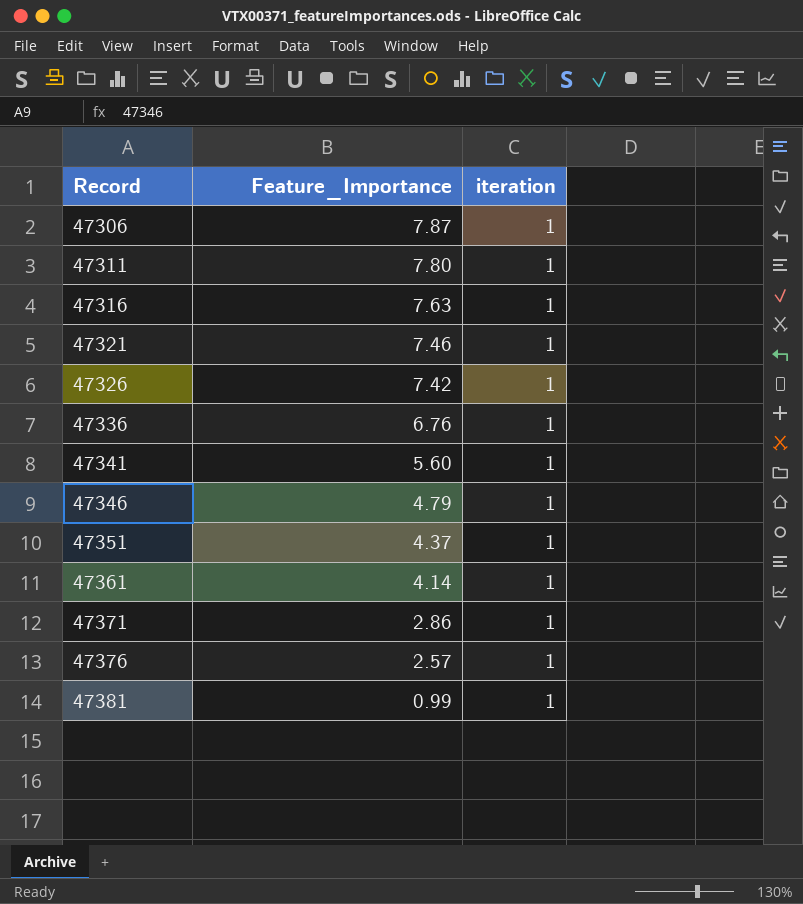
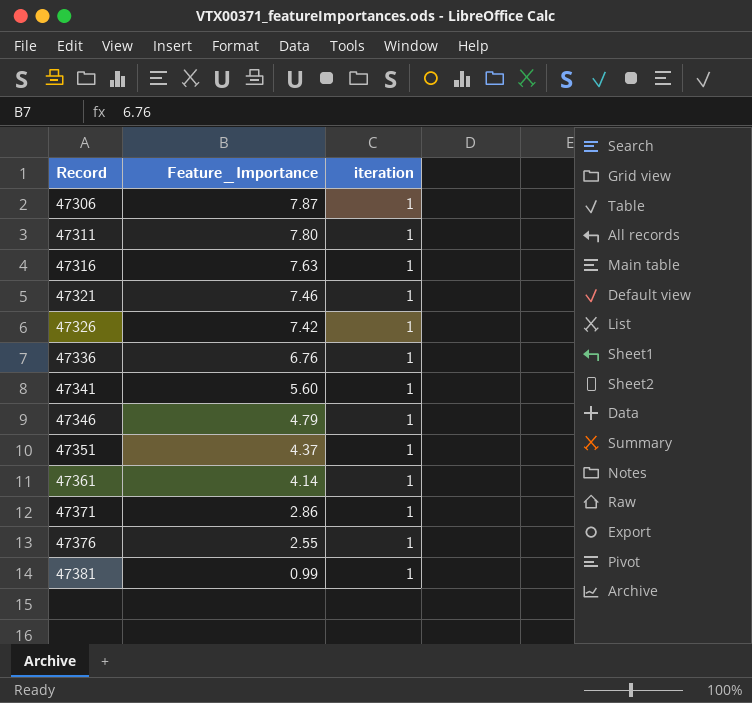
47376 | Feature_Importance: 2.57 -> 2.55

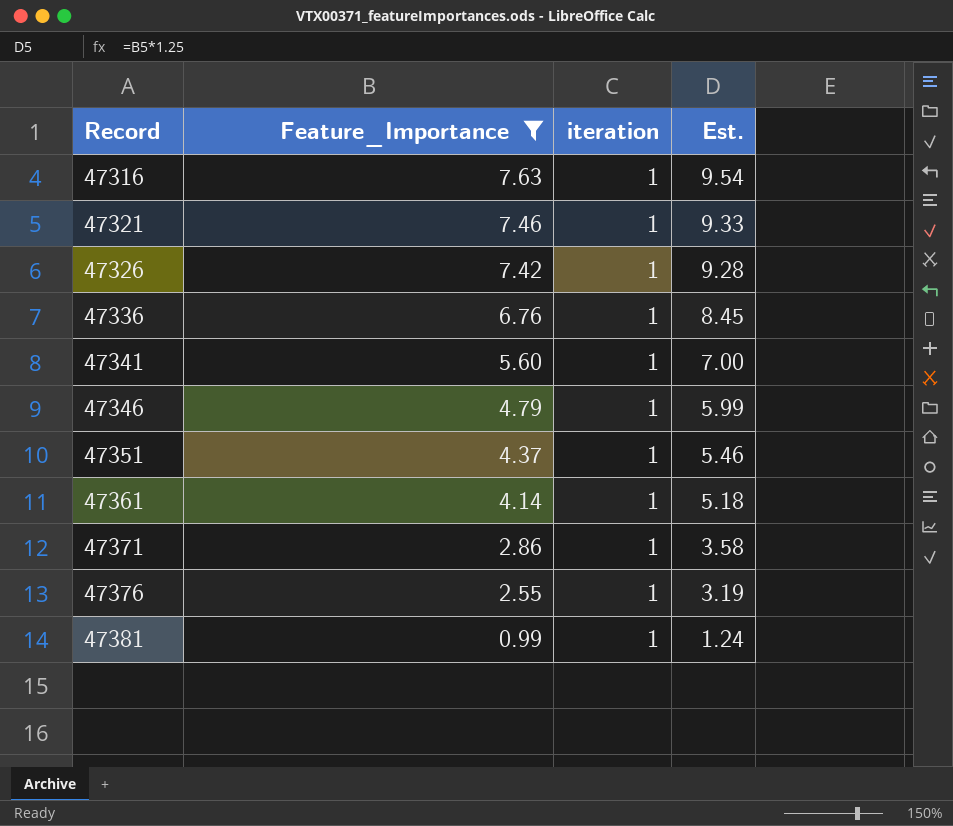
filter: none -> Feature_Importance <= 7.63
column Est. | formula: none -> [Feature_Importance] * 1.25

